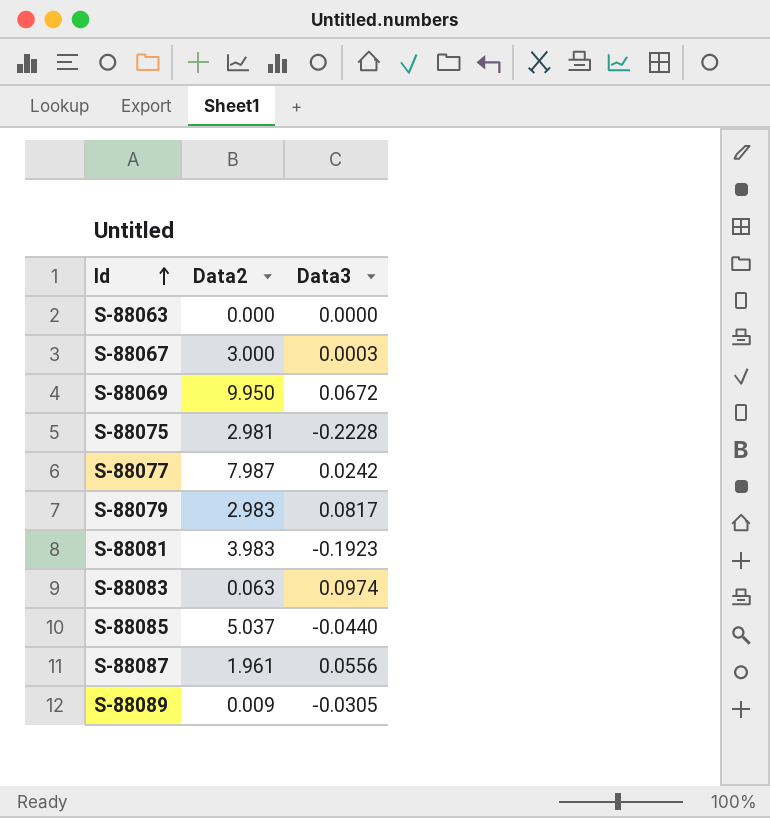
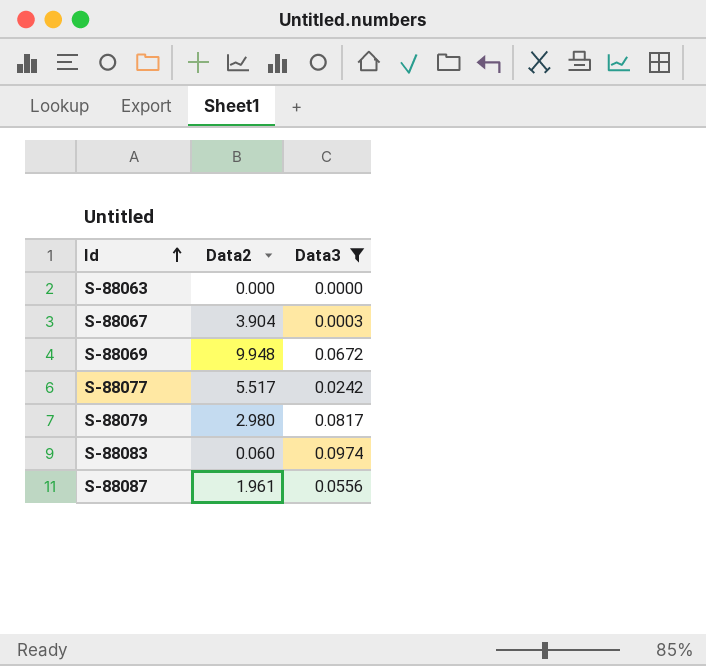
filter: none -> Data3 >= 0.0000
S-88067 | Data2: 3.000 -> 3.904
S-88069 | Data2: 9.950 -> 9.948
S-88077 | Data2: 7.987 -> 5.517
S-88079 | Data2: 2.983 -> 2.980
S-88083 | Data2: 0.063 -> 0.060

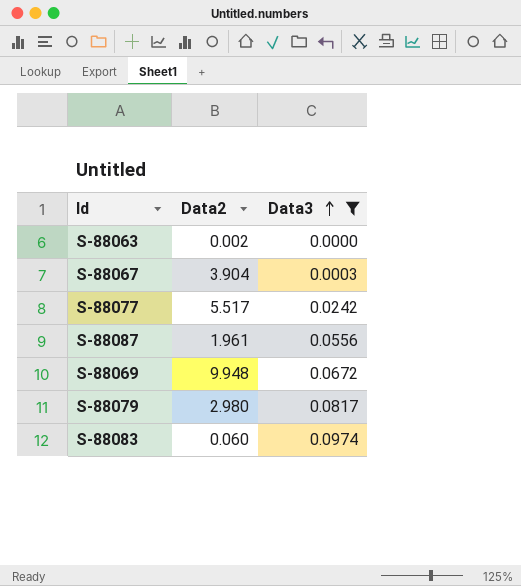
row order: Id ascending -> Data3 ascending
S-88063 | Data2: 0.000 -> 0.002

